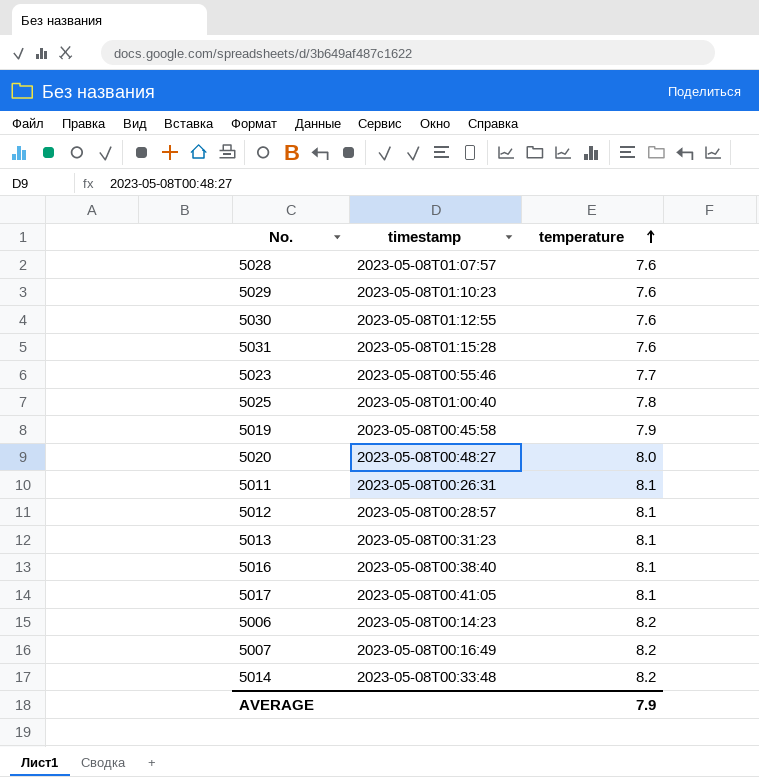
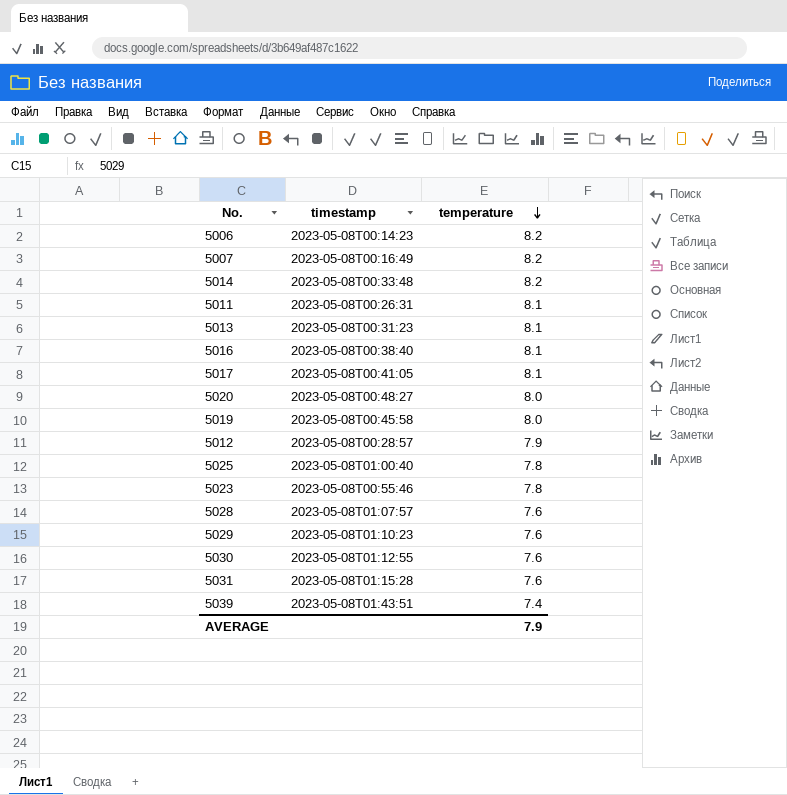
row order: temperature ascending -> temperature descending
5019 | temperature: 7.9 -> 8.0
5012 | temperature: 8.1 -> 7.9
5023 | temperature: 7.7 -> 7.8
row 5039: none -> 2023-05-08T01:43:51 | 7.4

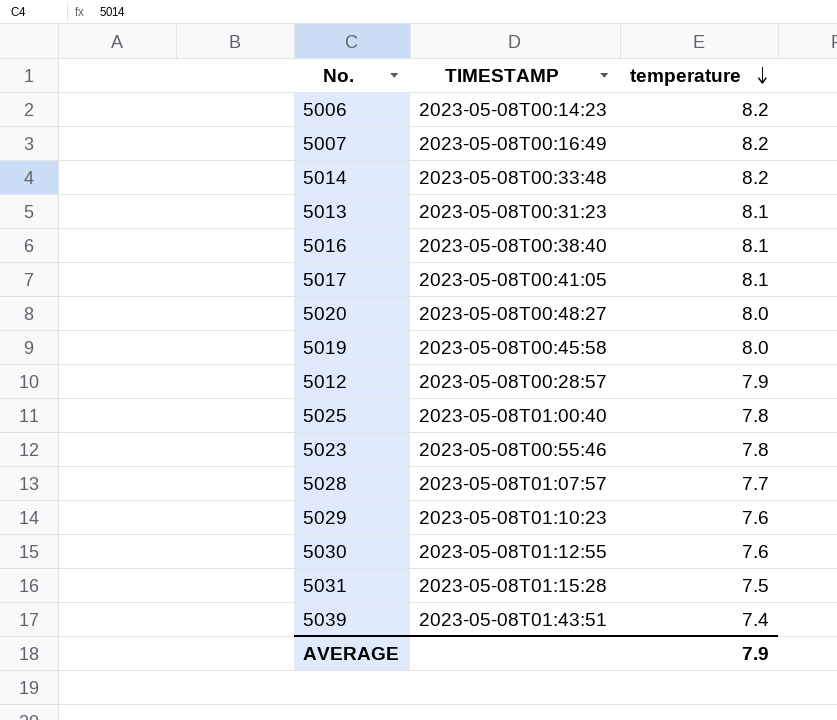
column name: timestamp -> TIMESTAMP
row 5011: 2023-05-08T00:26:31 | 8.1 -> none
5028 | temperature: 7.6 -> 7.7
5031 | temperature: 7.6 -> 7.5

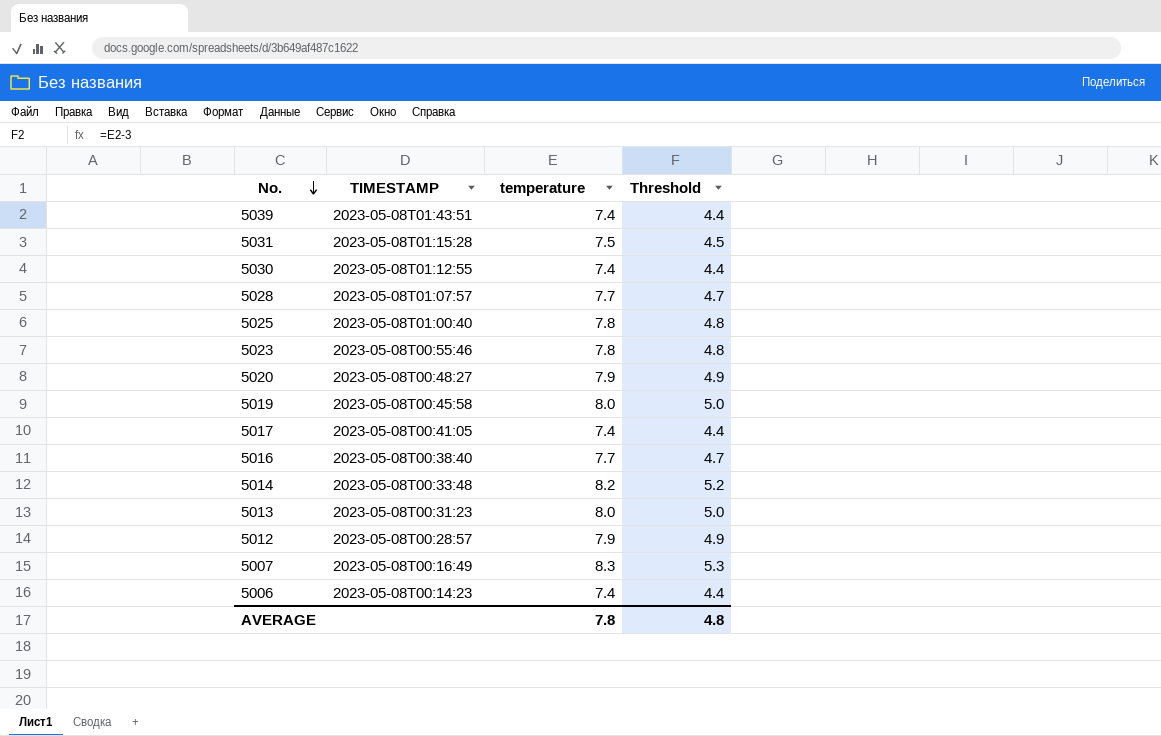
row order: temperature descending -> No. descending
column Threshold | formula: none -> [temperature] - 3
row 5029: 2023-05-08T01:10:23 | 7.6 -> none
5030 | temperature: 7.6 -> 7.4
5020 | temperature: 8.0 -> 7.9
5017 | temperature: 8.1 -> 7.4
5016 | temperature: 8.1 -> 7.7
5013 | temperature: 8.1 -> 8.0
5007 | temperature: 8.2 -> 8.3
5006 | temperature: 8.2 -> 7.4
AVERAGE | temperature: 7.9 -> 7.8

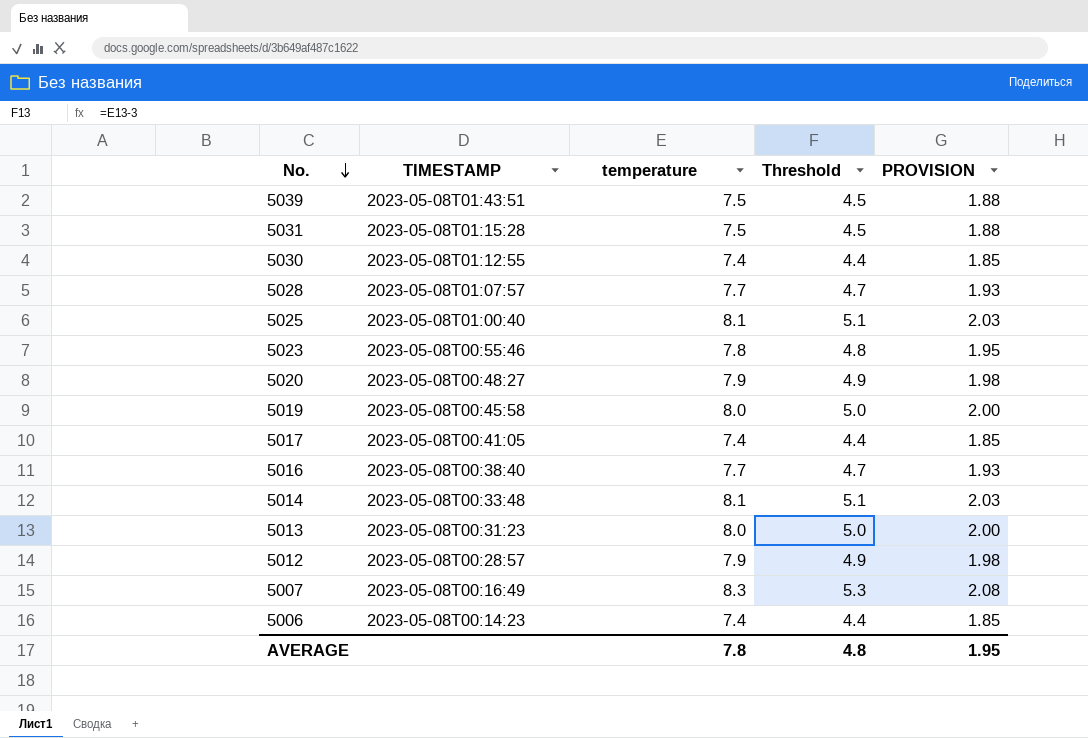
column PROVISION | formula: none -> [temperature] * 0.25
5039 | temperature: 7.4 -> 7.5
5039 | Threshold: 4.4 -> 4.5
5025 | temperature: 7.8 -> 8.1
5025 | Threshold: 4.8 -> 5.1
5014 | temperature: 8.2 -> 8.1
5014 | Threshold: 5.2 -> 5.1

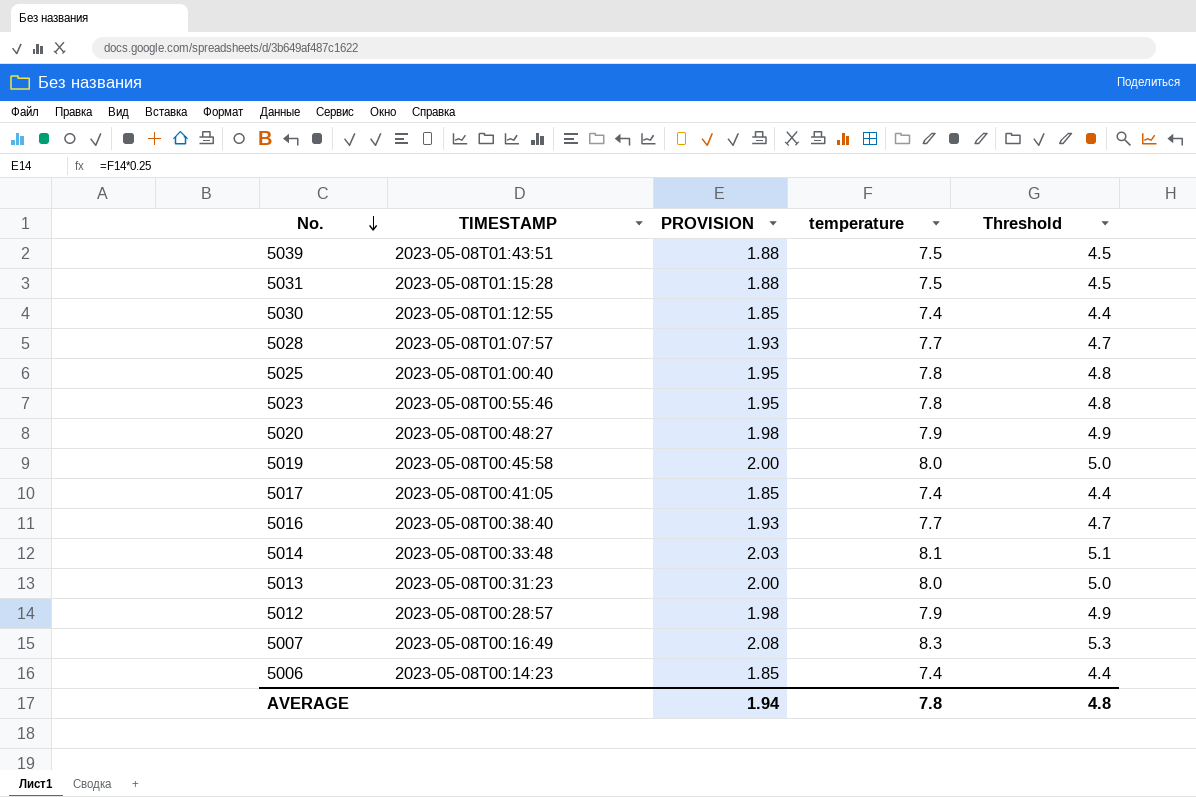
column PROVISION | position: 5 -> 3
5025 | PROVISION: 2.03 -> 1.95
5025 | temperature: 8.1 -> 7.8
5025 | Threshold: 5.1 -> 4.8
AVERAGE | PROVISION: 1.95 -> 1.94

